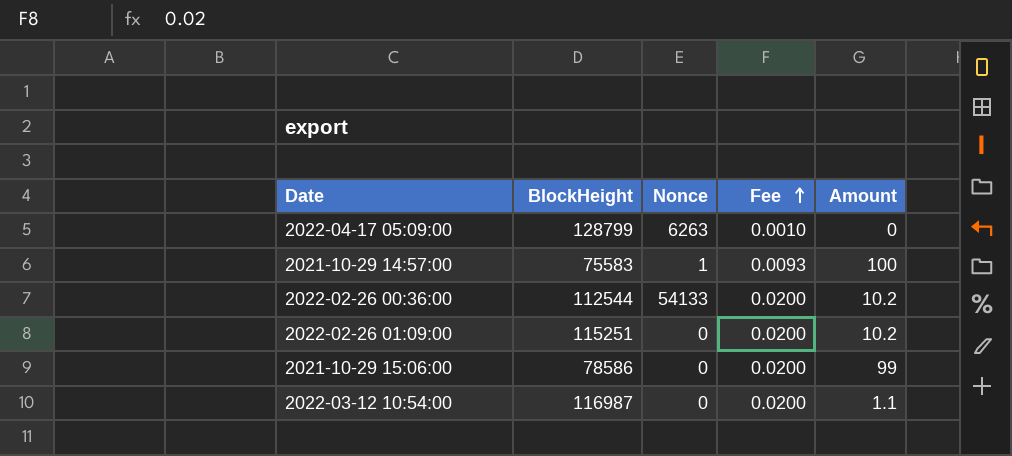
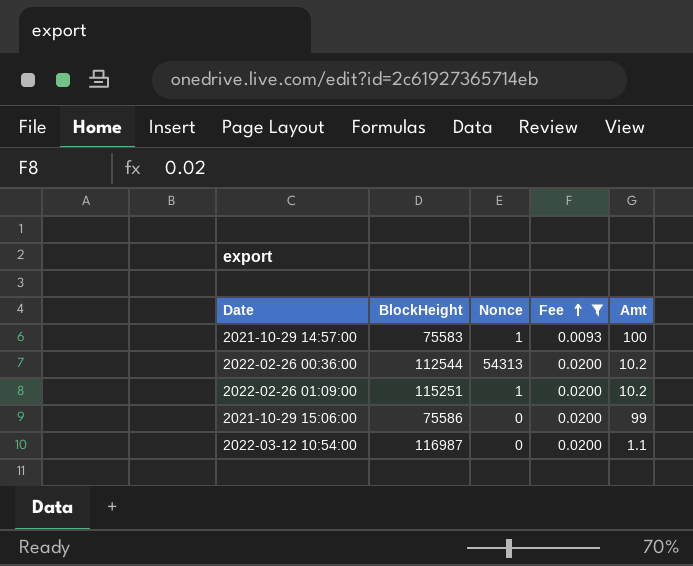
filter: none -> Fee != 0.0010
column name: Amount -> Amt
2022-02-26 00:36:00 | Nonce: 54133 -> 54313
2022-02-26 01:09:00 | Nonce: 0 -> 1
2021-10-29 15:06:00 | BlockHeight: 78586 -> 75586

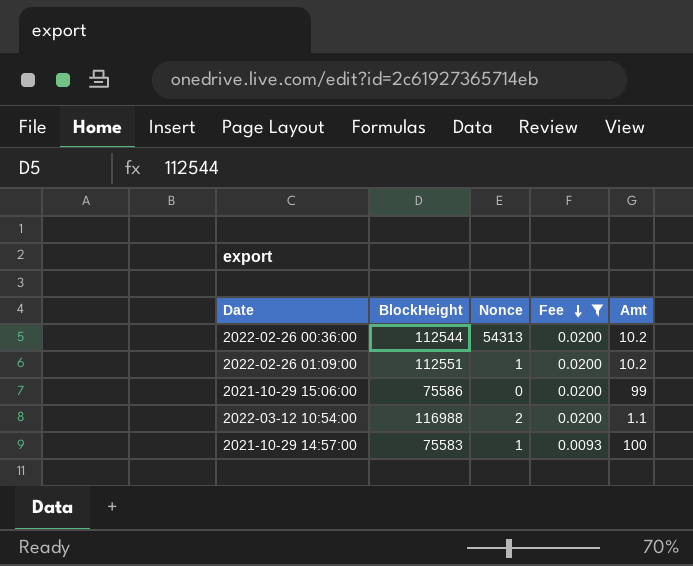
row order: Fee ascending -> Fee descending
2022-02-26 01:09:00 | BlockHeight: 115251 -> 112551
2022-03-12 10:54:00 | BlockHeight: 116987 -> 116988
2022-03-12 10:54:00 | Nonce: 0 -> 2

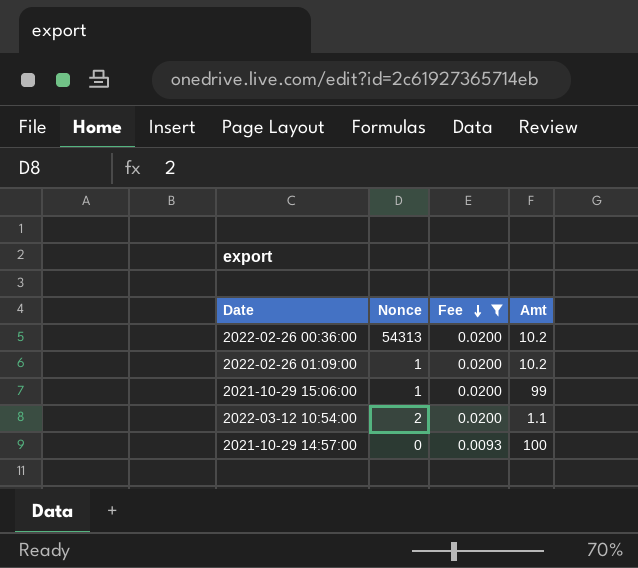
column BlockHeight | position: 2 -> none
2021-10-29 15:06:00 | Nonce: 0 -> 1
2021-10-29 14:57:00 | Nonce: 1 -> 0

